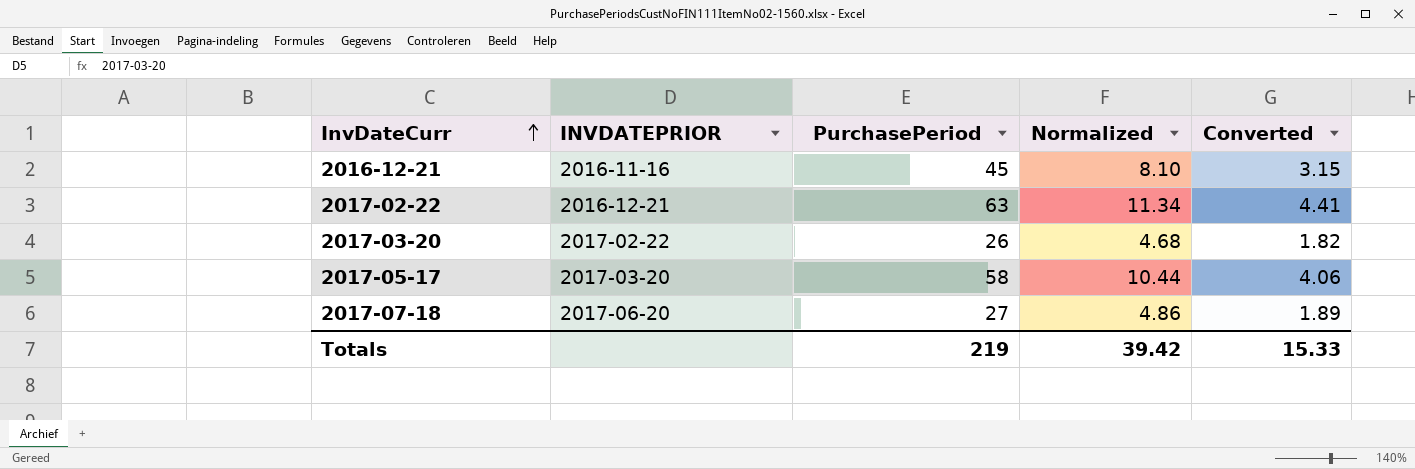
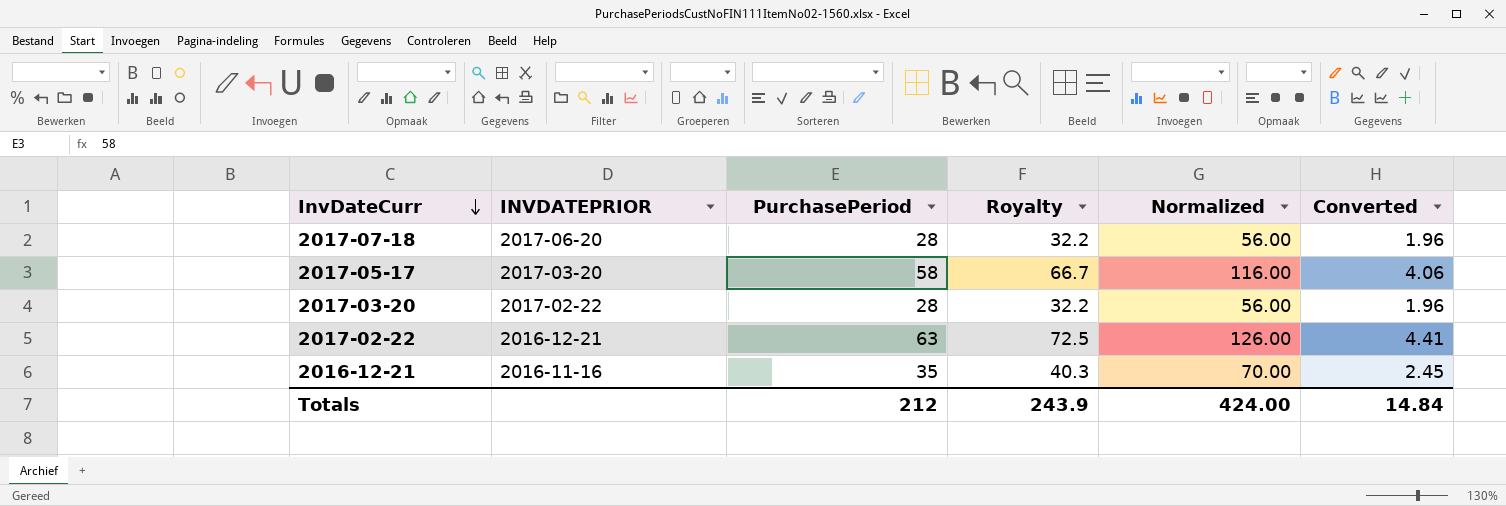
row order: InvDateCurr ascending -> InvDateCurr descending
column Royalty | formula: none -> [PurchasePeriod] * 1.15
column Normalized | formula: [PurchasePeriod] * 0.18 -> [PurchasePeriod] * 2
2017-07-18 | PurchasePeriod: 27 -> 28
2017-07-18 | Converted: 1.89 -> 1.96
2017-03-20 | PurchasePeriod: 26 -> 28
2017-03-20 | Converted: 1.82 -> 1.96
2016-12-21 | PurchasePeriod: 45 -> 35
2016-12-21 | Converted: 3.15 -> 2.45
Totals | PurchasePeriod: 219 -> 212
Totals | Normalized: 39.42 -> 424.00
Totals | Converted: 15.33 -> 14.84

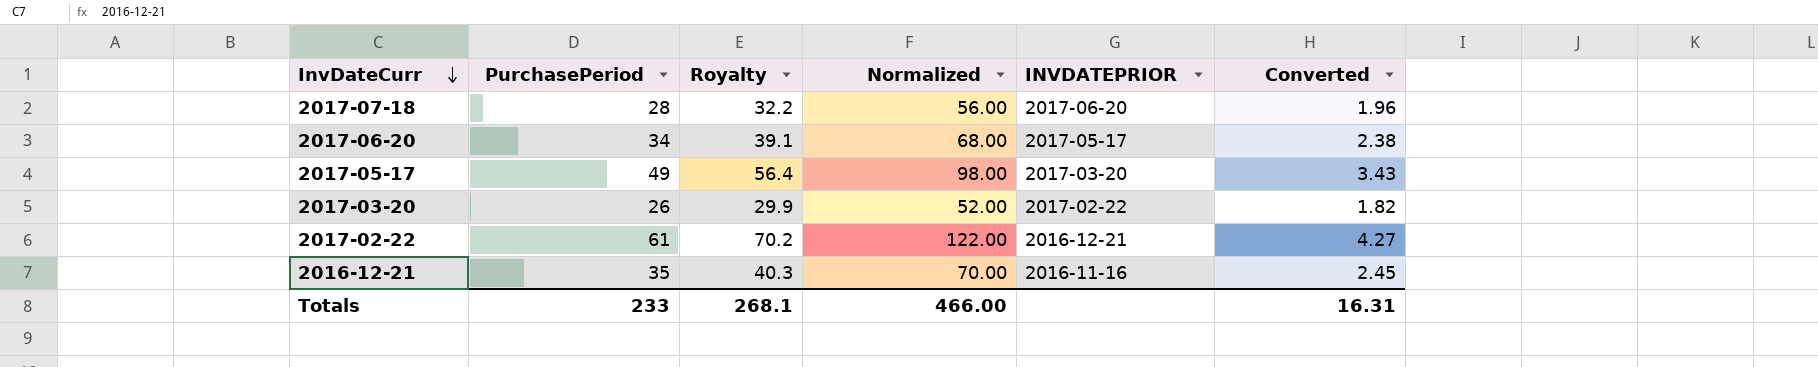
column INVDATEPRIOR | position: 2 -> 5
row 2017-06-20: none -> 34 | 39.1 | 68.00 | 2017-05-17 | 2.38
2017-05-17 | PurchasePeriod: 58 -> 49
2017-05-17 | Royalty: 66.7 -> 56.4
2017-05-17 | Normalized: 116.00 -> 98.00
2017-05-17 | Converted: 4.06 -> 3.43
2017-03-20 | PurchasePeriod: 28 -> 26
2017-03-20 | Royalty: 32.2 -> 29.9
2017-03-20 | Normalized: 56.00 -> 52.00
2017-03-20 | Converted: 1.96 -> 1.82
2017-02-22 | PurchasePeriod: 63 -> 61
2017-02-22 | Royalty: 72.5 -> 70.2
2017-02-22 | Normalized: 126.00 -> 122.00
2017-02-22 | Converted: 4.41 -> 4.27
Totals | PurchasePeriod: 212 -> 233
Totals | Royalty: 243.9 -> 268.1
Totals | Normalized: 424.00 -> 466.00
Totals | Converted: 14.84 -> 16.31

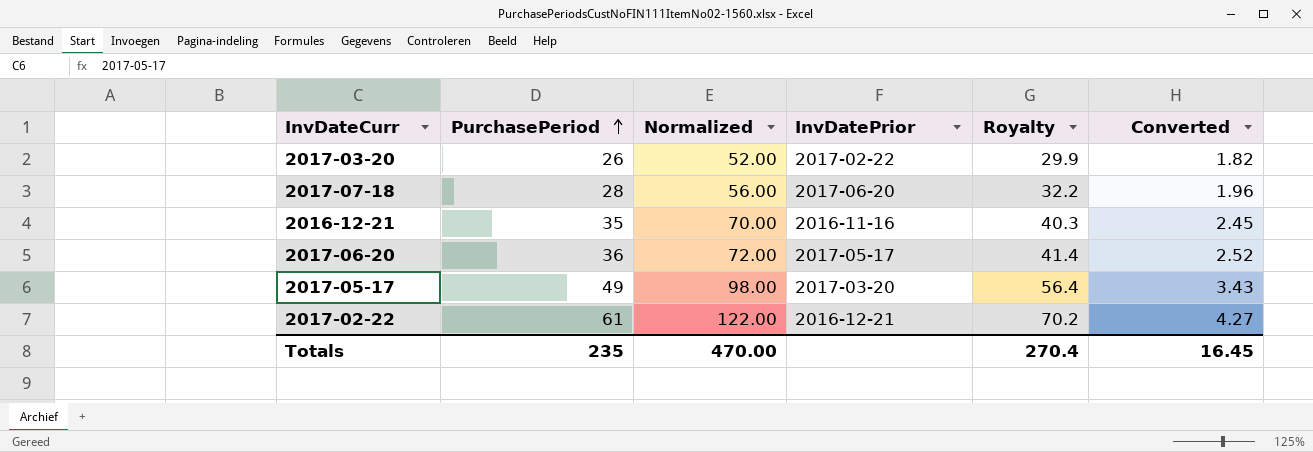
row order: InvDateCurr descending -> PurchasePeriod ascending
column name: INVDATEPRIOR -> InvDatePrior
column Royalty | position: 3 -> 5
2017-06-20 | PurchasePeriod: 34 -> 36
2017-06-20 | Normalized: 68.00 -> 72.00
2017-06-20 | Royalty: 39.1 -> 41.4
2017-06-20 | Converted: 2.38 -> 2.52
Totals | PurchasePeriod: 233 -> 235
Totals | Normalized: 466.00 -> 470.00
Totals | Royalty: 268.1 -> 270.4
Totals | Converted: 16.31 -> 16.45

